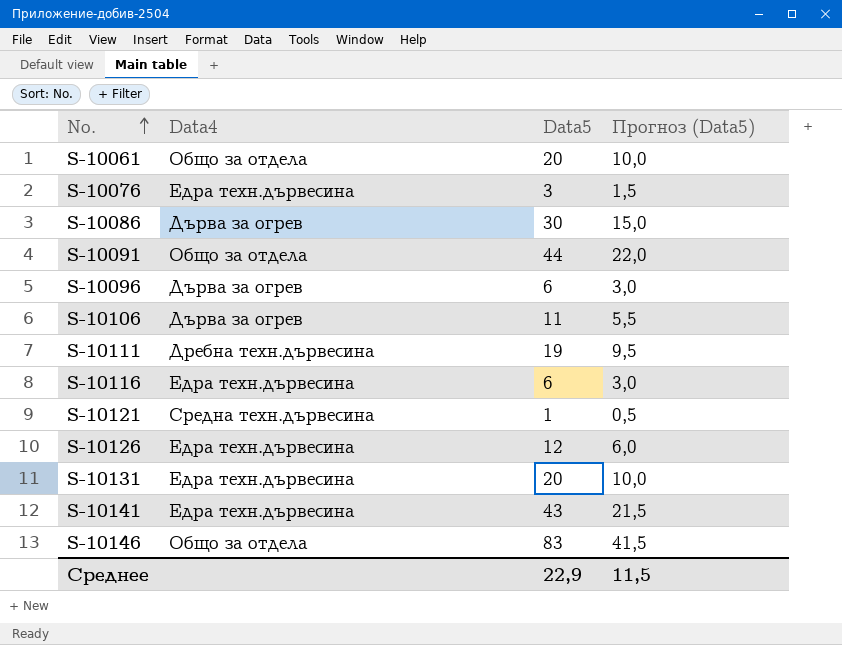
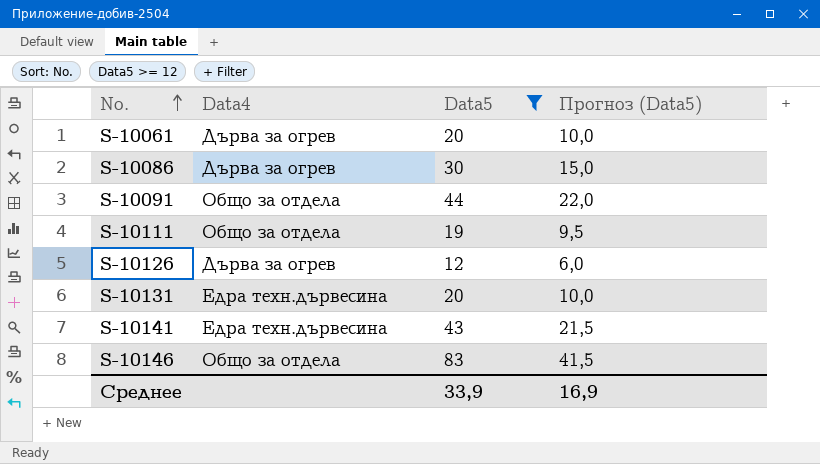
filter: none -> Data5 >= 12
S-10061 | Data4: Общо за отдела -> Дърва за огрев
S-10111 | Data4: Дребна техн.дървесина -> Общо за отдела
S-10126 | Data4: Едра техн.дървесина -> Дърва за огрев
Среднее | Data5: 22,9 -> 33,9
Среднее | Прогноз (Data5): 11,5 -> 16,9

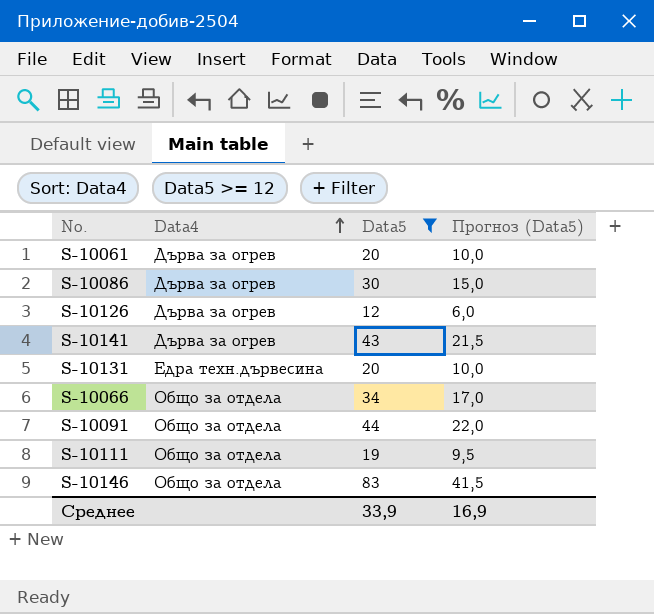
row order: No. ascending -> Data4 ascending
S-10141 | Data4: Едра техн.дървесина -> Дърва за огрев
row S-10066: none -> Общо за отдела | 34 | 17,0

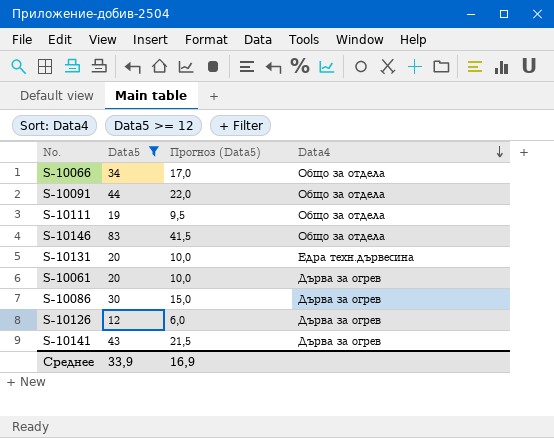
row order: Data4 ascending -> Data4 descending
column Data4 | position: 2 -> 4

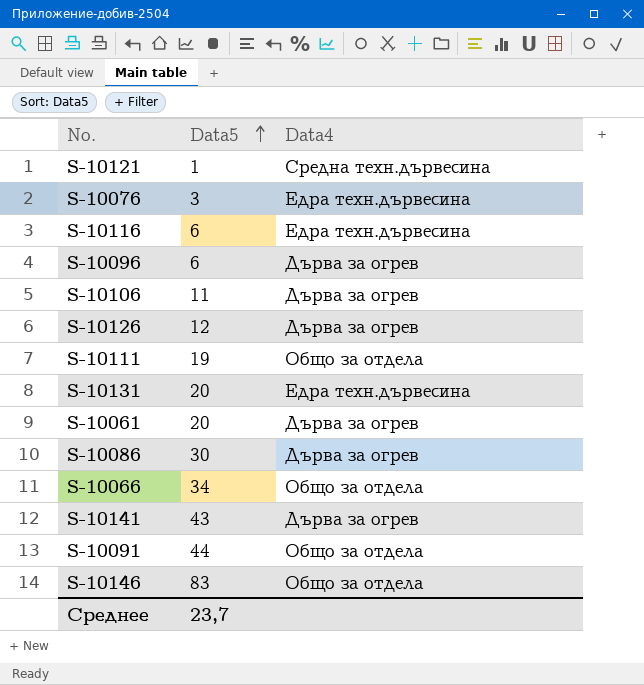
filter: Data5 >= 12 -> none
row order: Data4 descending -> Data5 ascending
column Прогноз (Data5) | formula: [Data5] * 0,5 -> none
Среднее | Data5: 33,9 -> 23,7

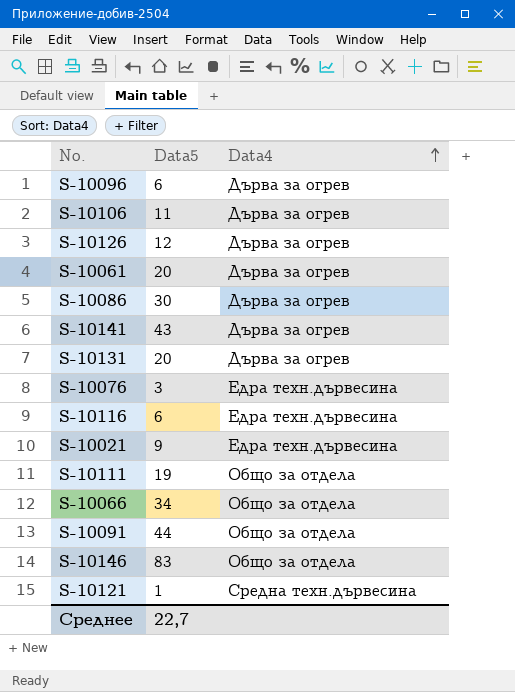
row order: Data5 ascending -> Data4 ascending
S-10131 | Data4: Едра техн.дървесина -> Дърва за огрев
row S-10021: none -> 9 | Едра техн.дървесина
Среднее | Data5: 23,7 -> 22,7

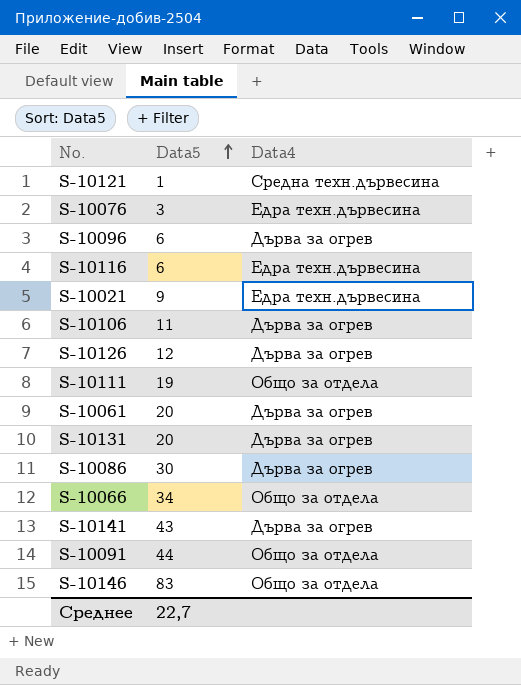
row order: Data4 ascending -> Data5 ascending

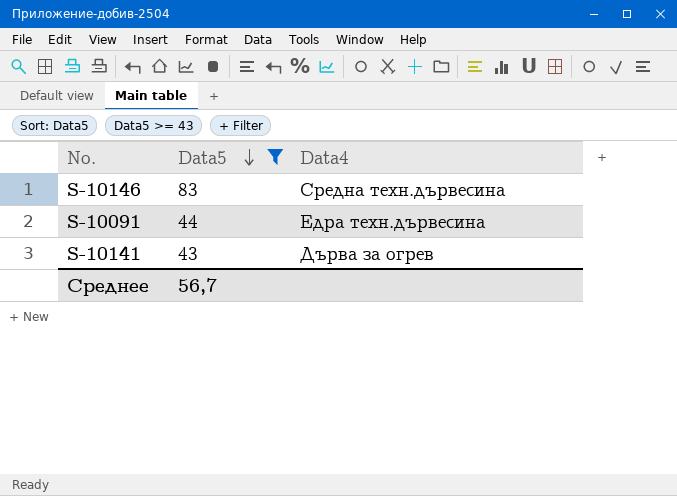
filter: none -> Data5 >= 43
row order: Data5 ascending -> Data5 descending
S-10146 | Data4: Общо за отдела -> Средна техн.дървесина
S-10091 | Data4: Общо за отдела -> Едра техн.дървесина
Среднее | Data5: 22,7 -> 56,7

